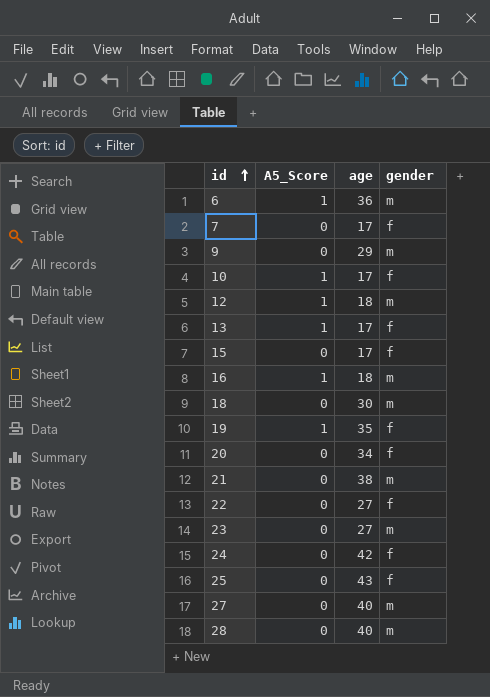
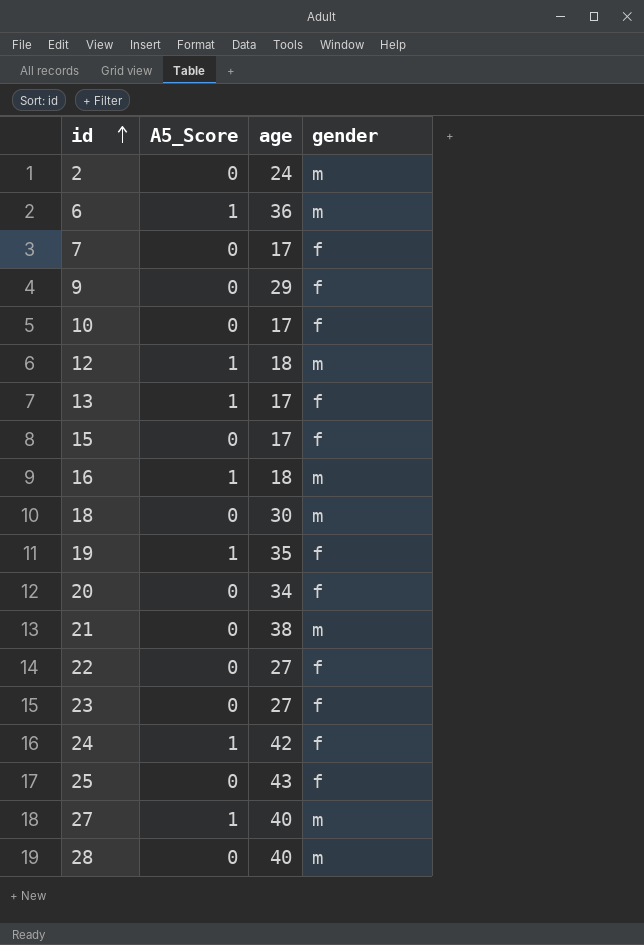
row 2: none -> 0 | 24 | m
9 | gender: m -> f
10 | A5_Score: 1 -> 0
23 | gender: m -> f
24 | A5_Score: 0 -> 1
27 | A5_Score: 0 -> 1

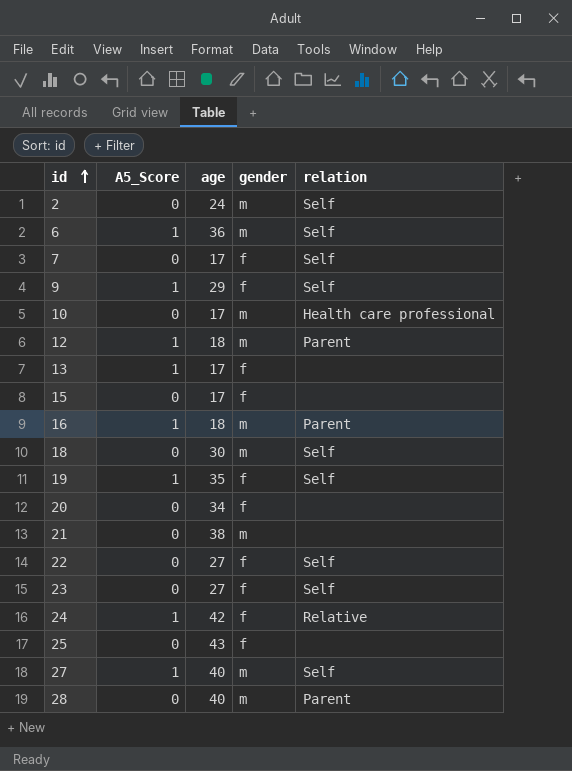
column relation | position: none -> 5
9 | A5_Score: 0 -> 1
10 | gender: f -> m

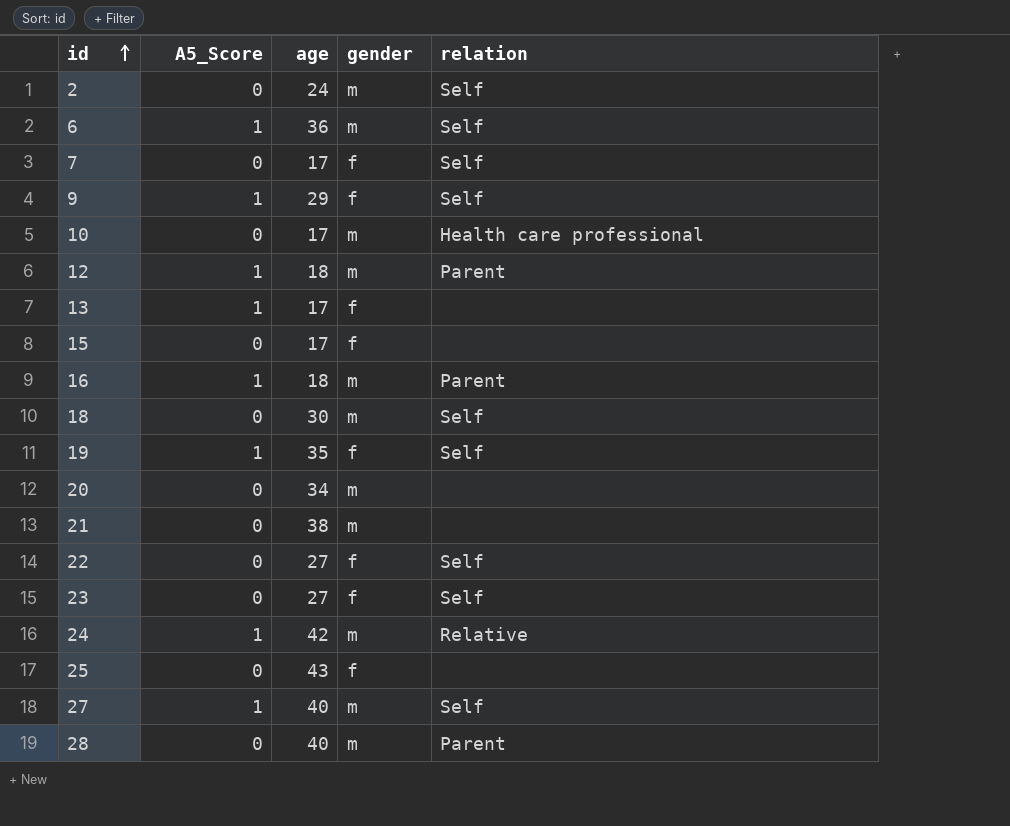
20 | gender: f -> m
24 | gender: f -> m

